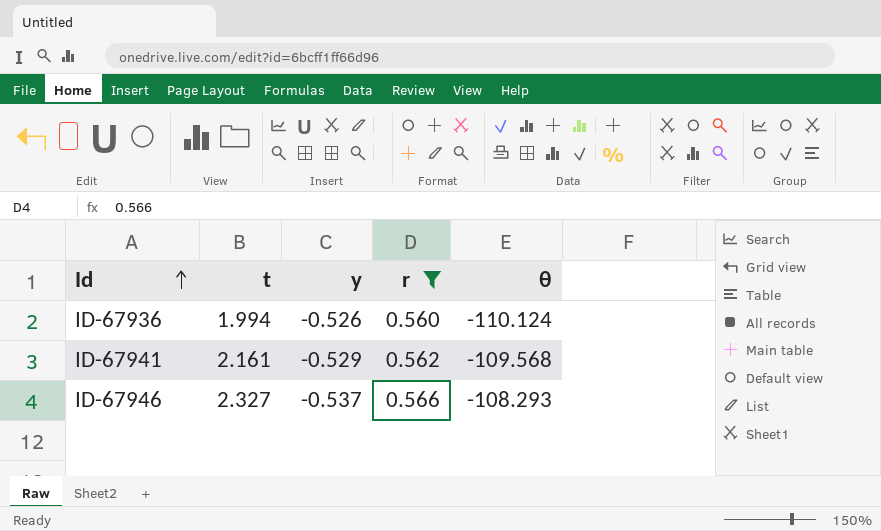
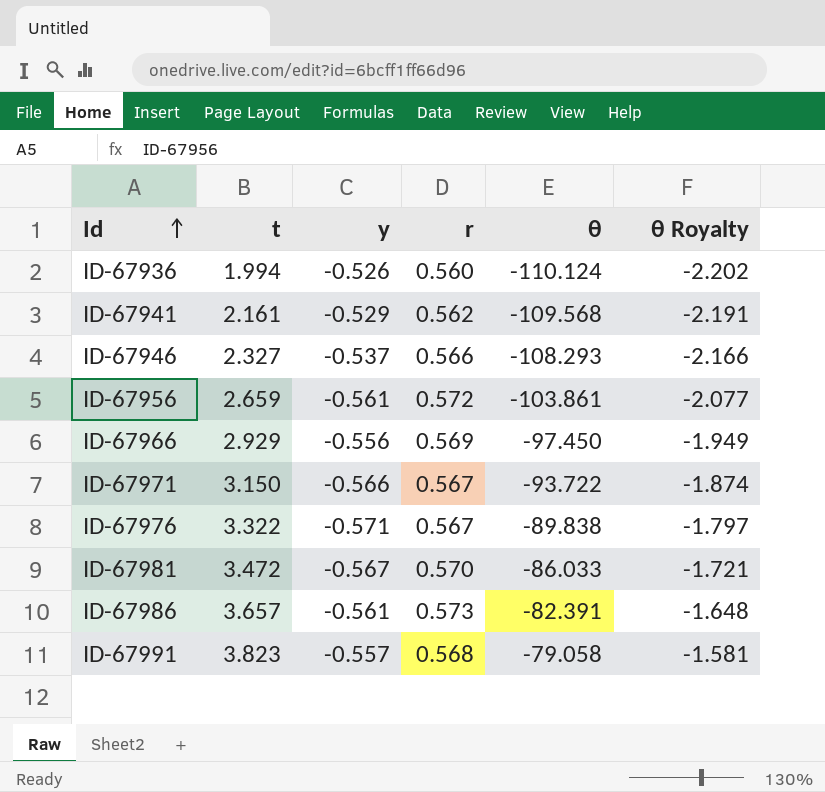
filter: r <= 0.566 -> none
column θ Royalty | formula: none -> [θ] * 0.02

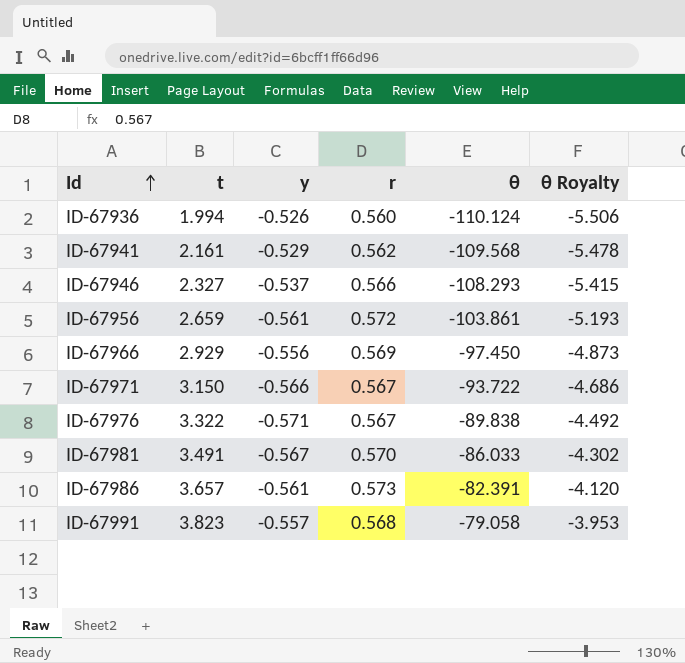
column θ Royalty | formula: [θ] * 0.02 -> [θ] * 0.05
ID-67981 | t: 3.472 -> 3.491

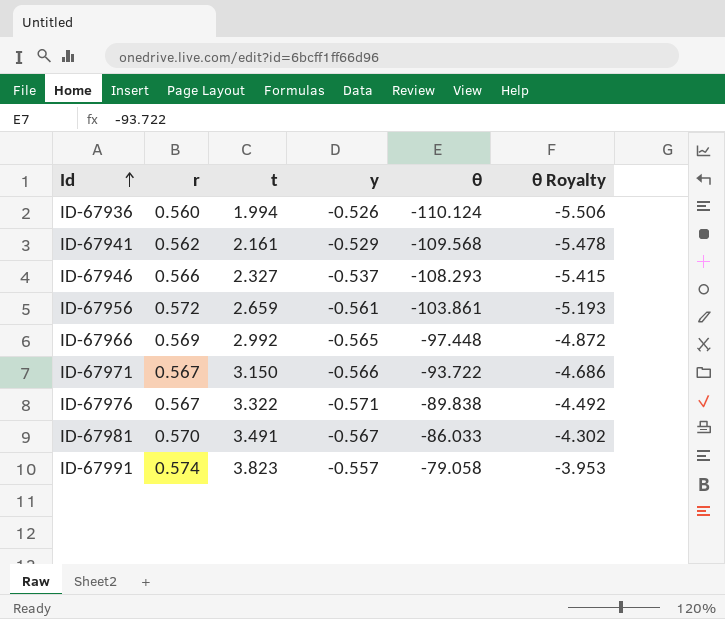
column r | position: 4 -> 2
row ID-67986: 3.657 | -0.561 | 0.573 | -82.391 | -4.120 -> none
ID-67966 | t: 2.929 -> 2.992
ID-67966 | y: -0.556 -> -0.565
ID-67966 | θ: -97.450 -> -97.448
ID-67966 | θ Royalty: -4.873 -> -4.872
ID-67991 | r: 0.568 -> 0.574

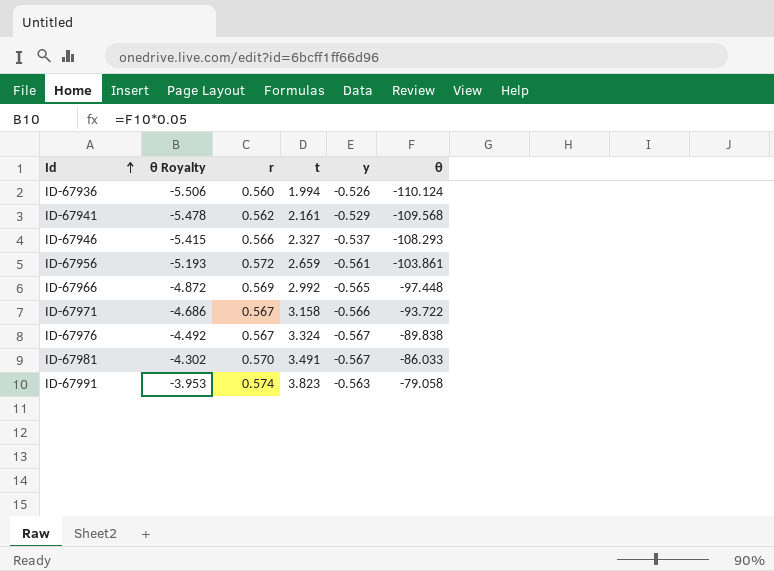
column θ Royalty | position: 6 -> 2
ID-67971 | t: 3.150 -> 3.158
ID-67976 | t: 3.322 -> 3.324
ID-67976 | y: -0.571 -> -0.567
ID-67991 | y: -0.557 -> -0.563

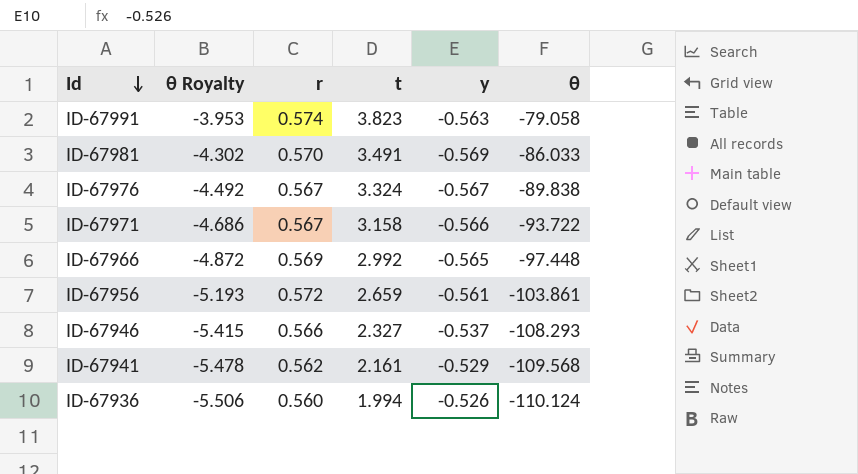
row order: Id ascending -> Id descending
ID-67981 | y: -0.567 -> -0.569

